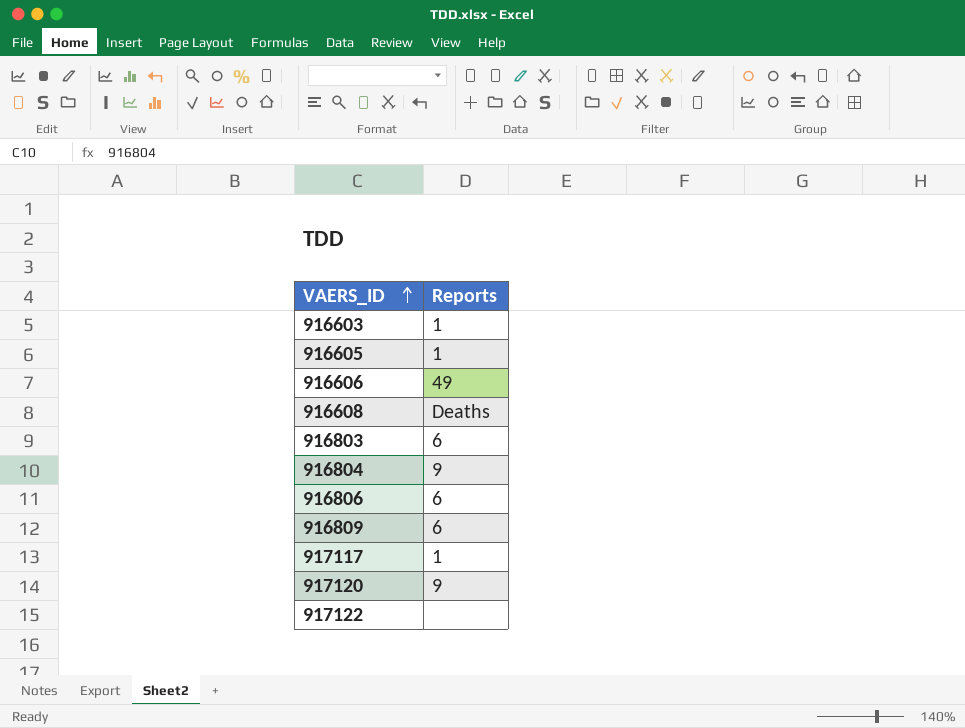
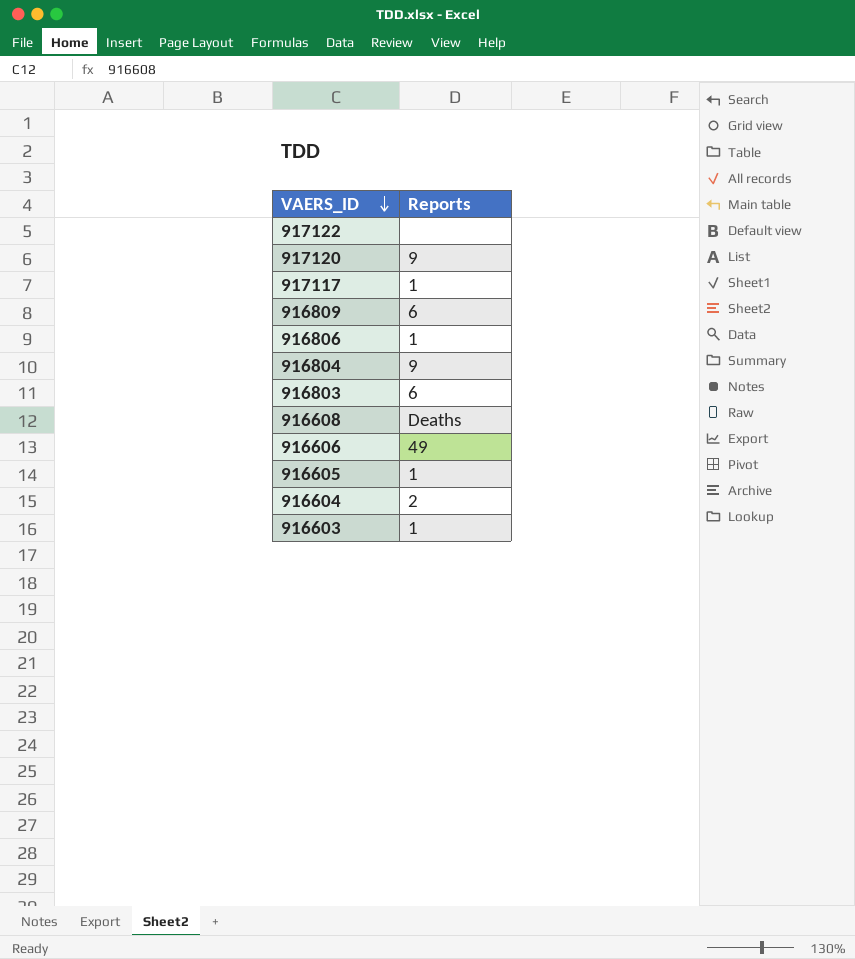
row order: VAERS_ID ascending -> VAERS_ID descending
916806 | Reports: 6 -> 1
row 916604: none -> 2

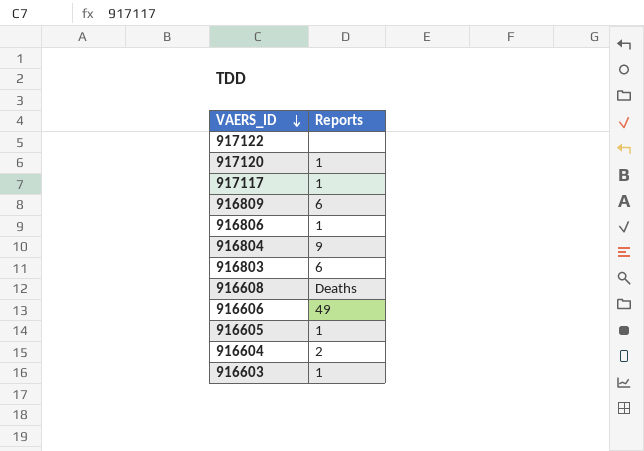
917120 | Reports: 9 -> 1

